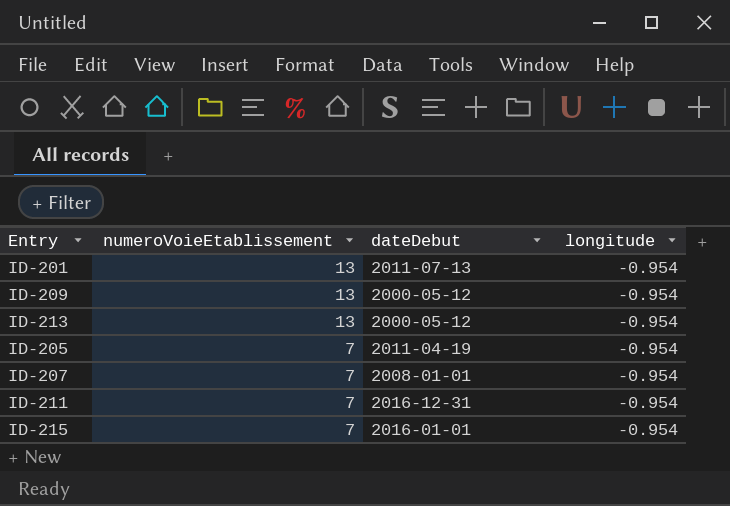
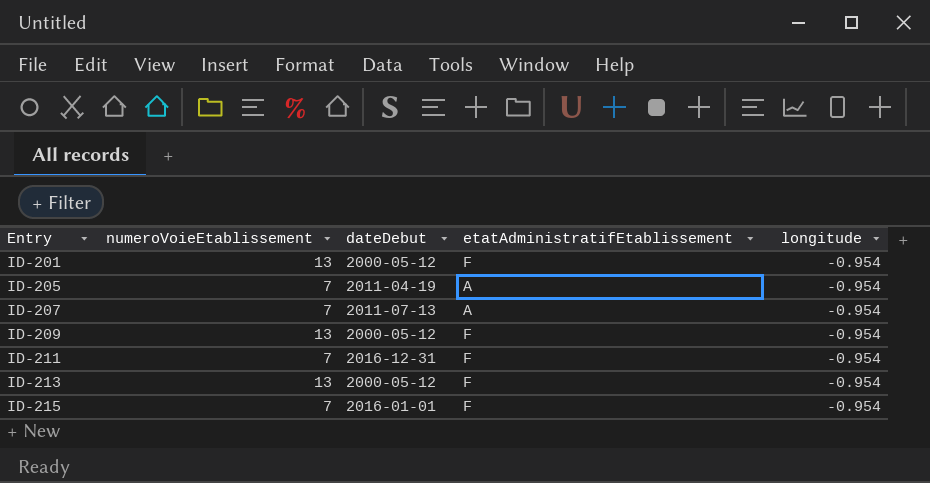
row order: numeroVoieEtablissement descending -> Entry ascending
column etatAdministratifEtablissement | position: none -> 4
ID-201 | dateDebut: 2011-07-13 -> 2000-05-12
ID-207 | dateDebut: 2008-01-01 -> 2011-07-13

